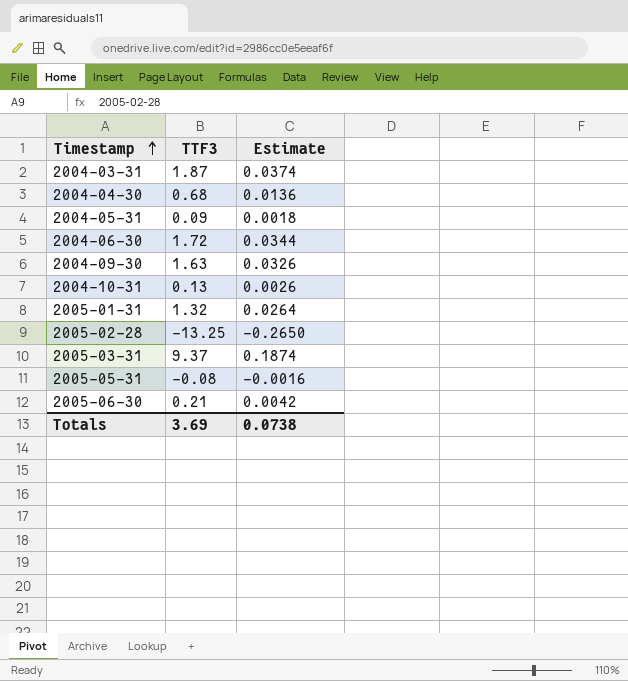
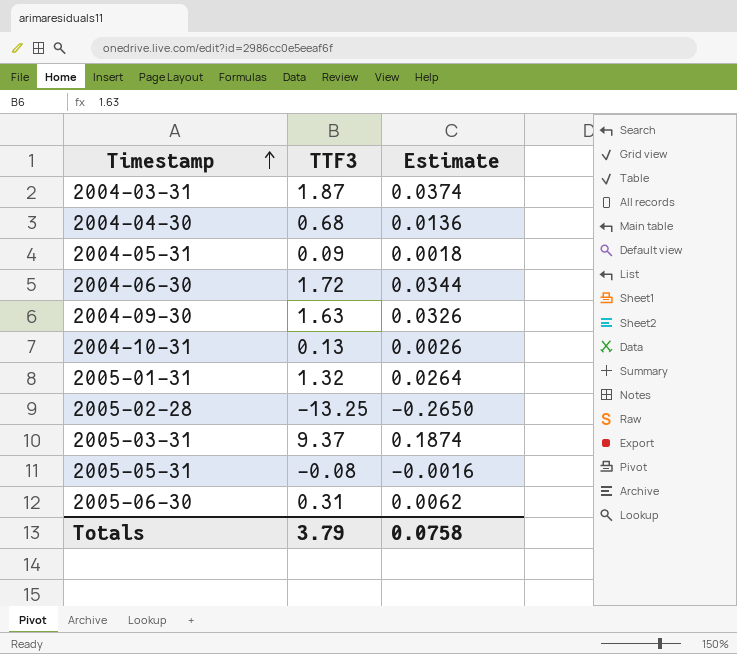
2005-06-30 | TTF3: 0.21 -> 0.31
2005-06-30 | Estimate: 0.0042 -> 0.0062
Totals | TTF3: 3.69 -> 3.79
Totals | Estimate: 0.0738 -> 0.0758

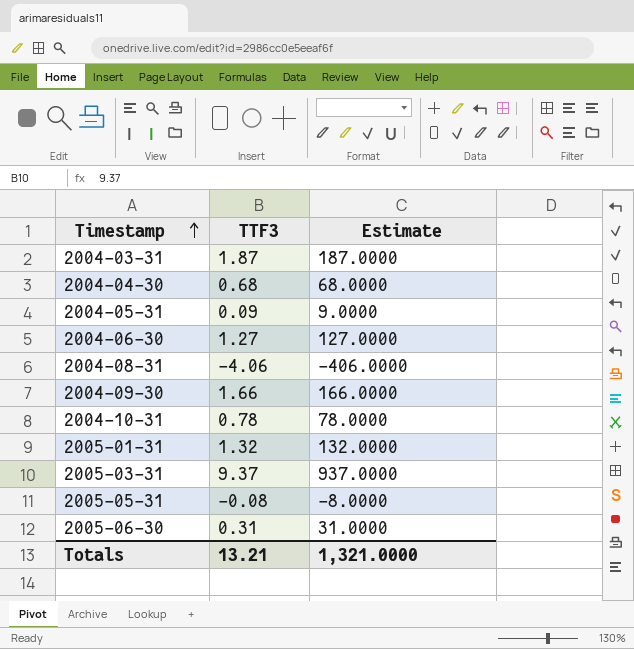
column Estimate | formula: [TTF3] * 0.02 -> [TTF3] * 100
row 2005-02-28: -13.25 | -0.2650 -> none
2004-06-30 | TTF3: 1.72 -> 1.27
row 2004-08-31: none -> -4.06 | -406.0000
2004-09-30 | TTF3: 1.63 -> 1.66
2004-10-31 | TTF3: 0.13 -> 0.78
Totals | TTF3: 3.79 -> 13.21
Totals | Estimate: 0.0758 -> 1,321.0000

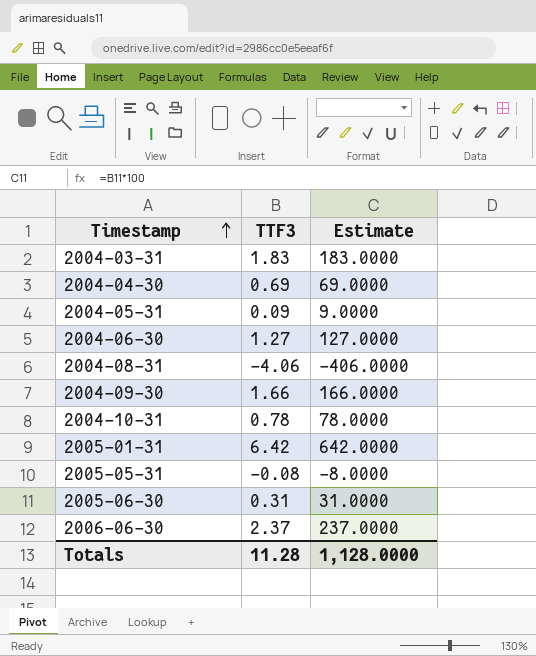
row 2005-03-31: 9.37 | 937.0000 -> none
2004-03-31 | TTF3: 1.87 -> 1.83
2004-03-31 | Estimate: 187.0000 -> 183.0000
2004-04-30 | TTF3: 0.68 -> 0.69
2004-04-30 | Estimate: 68.0000 -> 69.0000
2005-01-31 | TTF3: 1.32 -> 6.42
2005-01-31 | Estimate: 132.0000 -> 642.0000
row 2006-06-30: none -> 2.37 | 237.0000
Totals | TTF3: 13.21 -> 11.28
Totals | Estimate: 1,321.0000 -> 1,128.0000

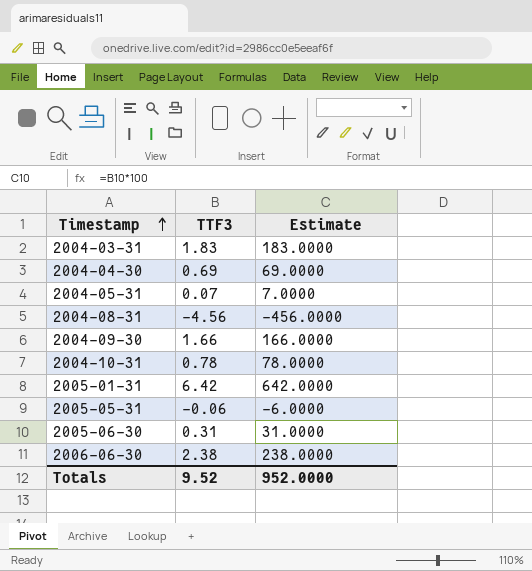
row 2004-06-30: 1.27 | 127.0000 -> none
2004-05-31 | TTF3: 0.09 -> 0.07
2004-05-31 | Estimate: 9.0000 -> 7.0000
2004-08-31 | TTF3: -4.06 -> -4.56
2004-08-31 | Estimate: -406.0000 -> -456.0000
2005-05-31 | TTF3: -0.08 -> -0.06
2005-05-31 | Estimate: -8.0000 -> -6.0000
2006-06-30 | TTF3: 2.37 -> 2.38
2006-06-30 | Estimate: 237.0000 -> 238.0000
Totals | TTF3: 11.28 -> 9.52
Totals | Estimate: 1,128.0000 -> 952.0000

